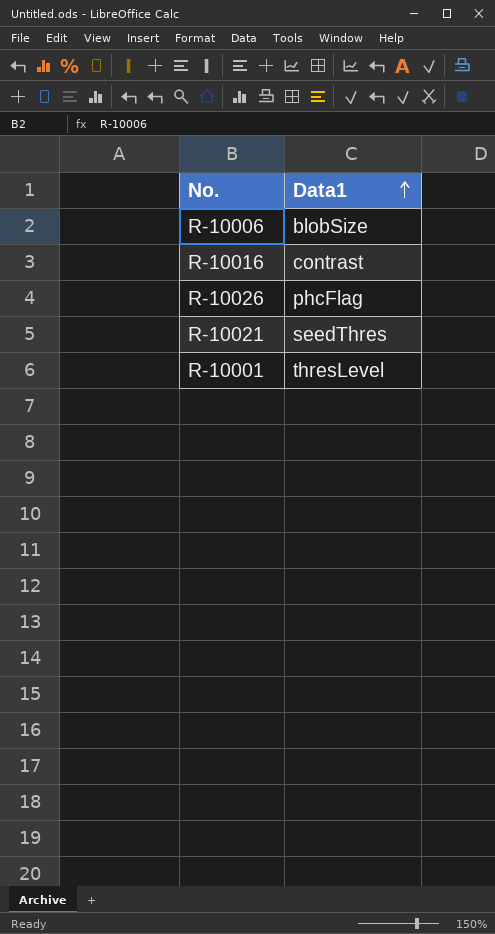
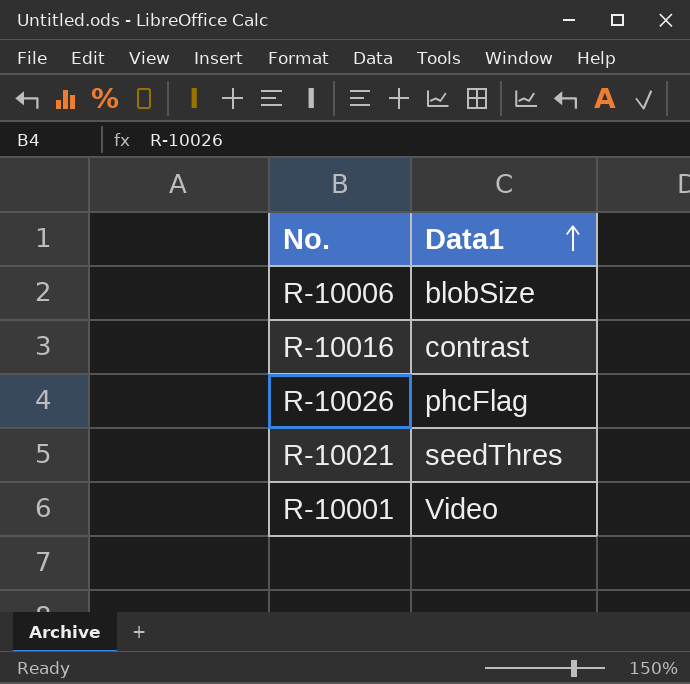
R-10001 | Data1: thresLevel -> Video

